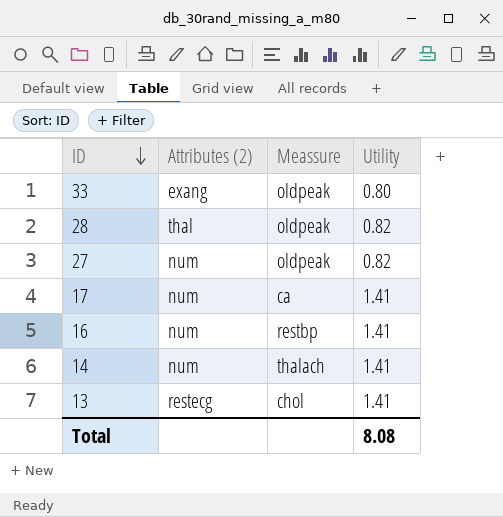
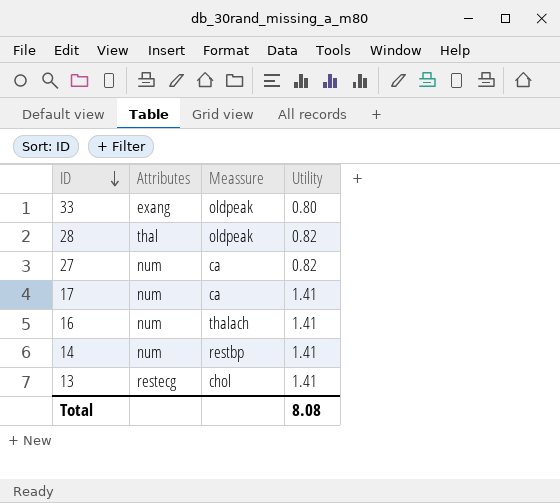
column name: Attributes (2) -> Attributes
27 | Meassure: oldpeak -> ca
16 | Meassure: restbp -> thalach
14 | Meassure: thalach -> restbp

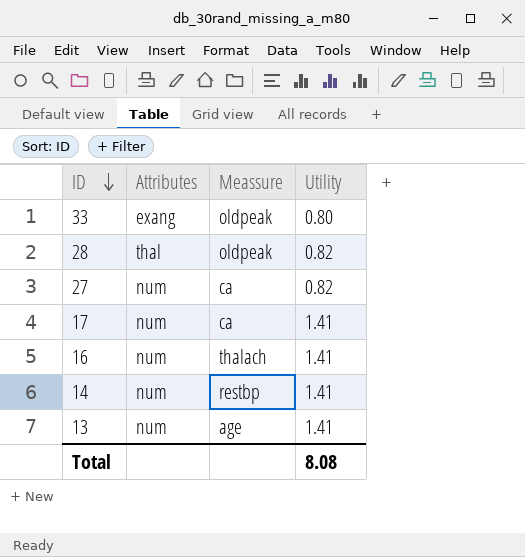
13 | Attributes: restecg -> num
13 | Meassure: chol -> age

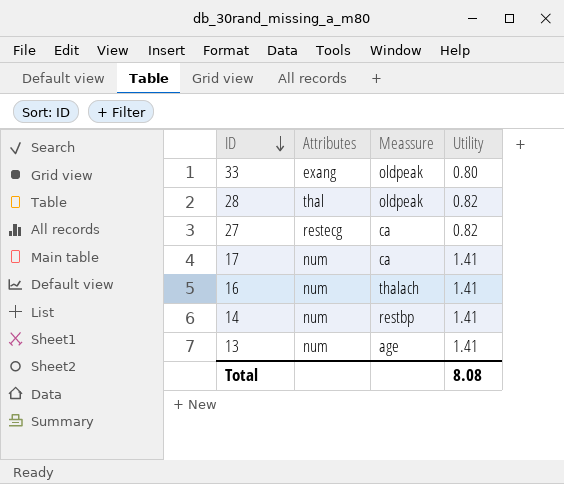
27 | Attributes: num -> restecg

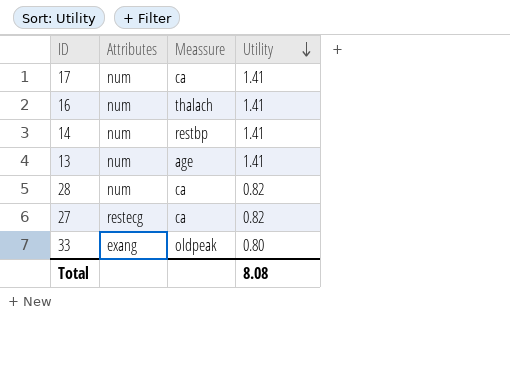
row order: ID descending -> Utility descending
28 | Attributes: thal -> num
28 | Meassure: oldpeak -> ca

